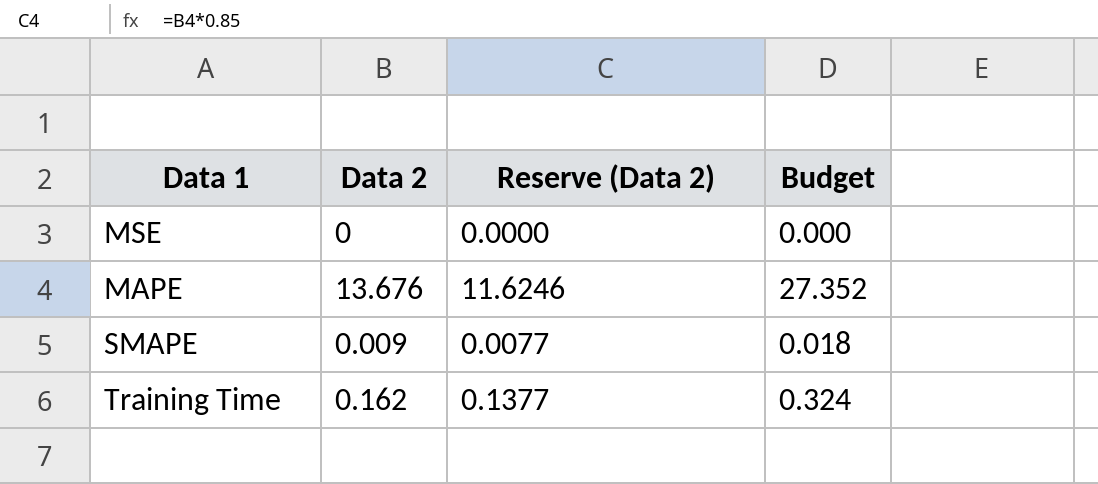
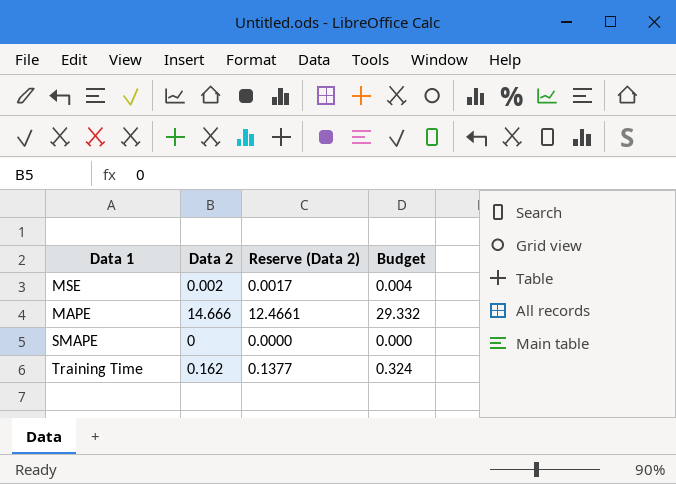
MSE | Data 2: 0 -> 0.002
MSE | Reserve (Data 2): 0.0000 -> 0.0017
MSE | Budget: 0.000 -> 0.004
MAPE | Data 2: 13.676 -> 14.666
MAPE | Reserve (Data 2): 11.6246 -> 12.4661
MAPE | Budget: 27.352 -> 29.332
SMAPE | Data 2: 0.009 -> 0
SMAPE | Reserve (Data 2): 0.0077 -> 0.0000
SMAPE | Budget: 0.018 -> 0.000

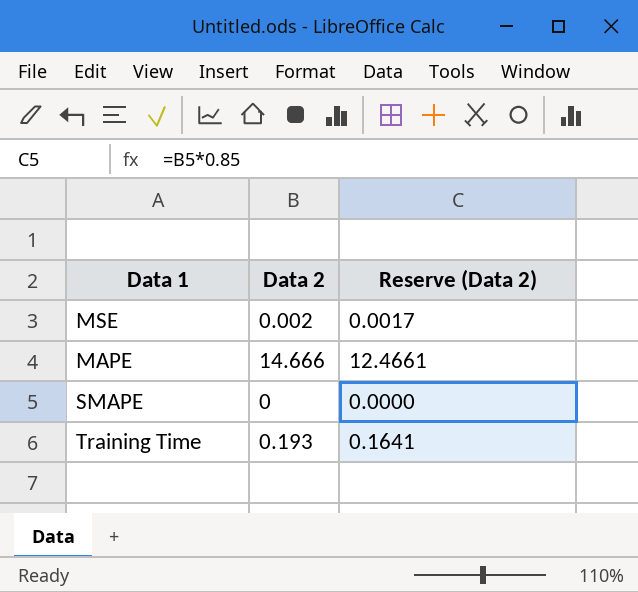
column Budget | formula: [Data 2] * 2 -> none
Training Time | Data 2: 0.162 -> 0.193
Training Time | Reserve (Data 2): 0.1377 -> 0.1641

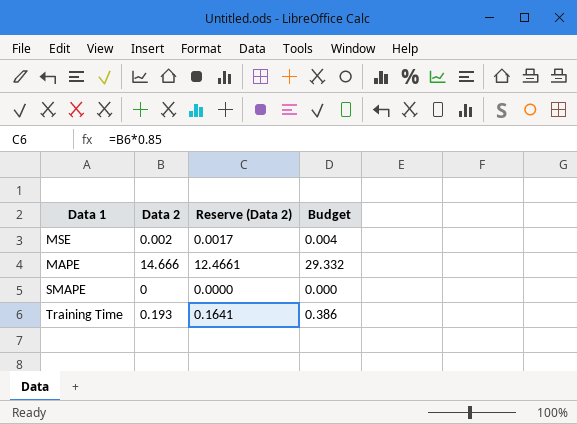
column Budget | formula: none -> [Data 2] * 2

